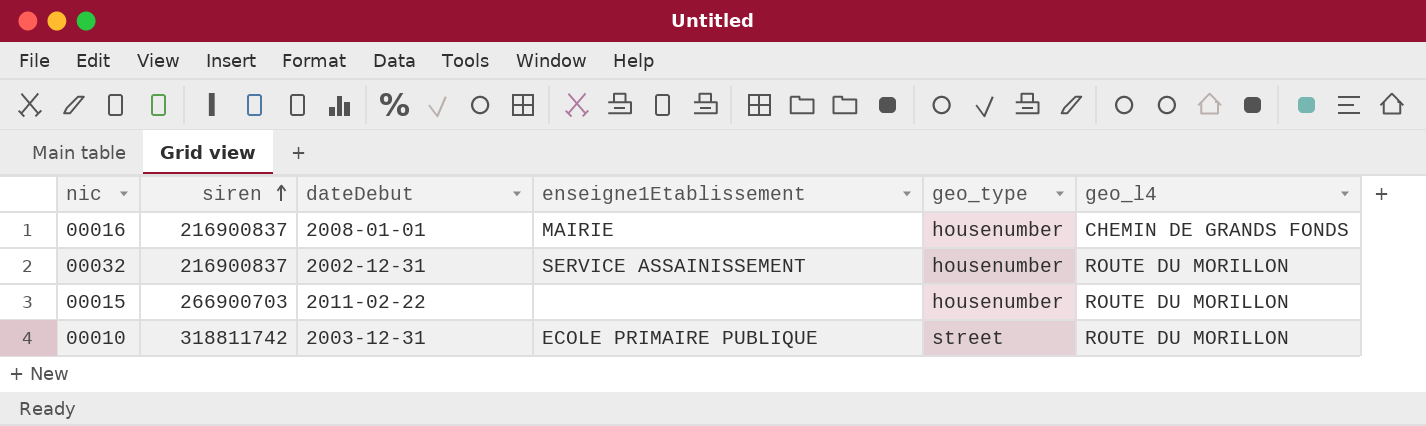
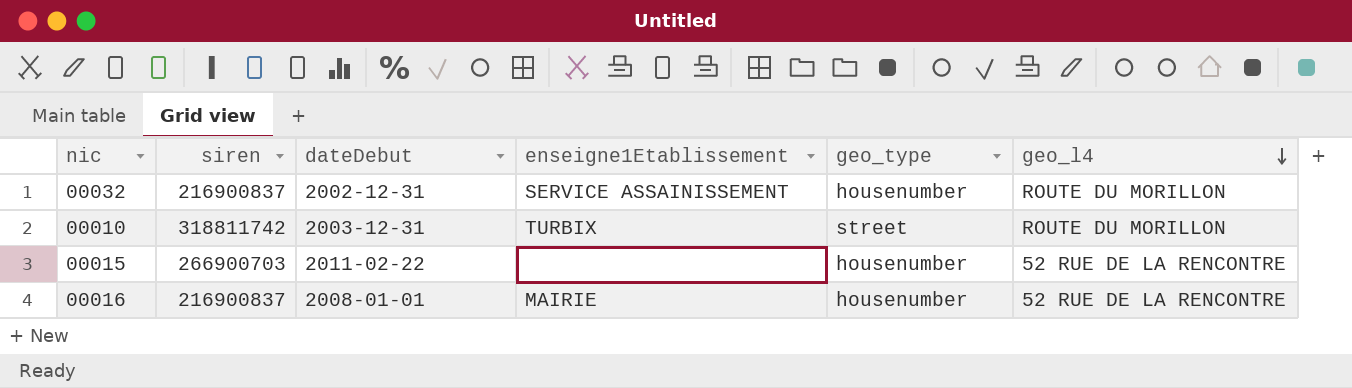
row order: siren ascending -> geo_l4 descending
00010 | enseigne1Etablissement: ECOLE PRIMAIRE PUBLIQUE -> TURBIX
00015 | geo_l4: ROUTE DU MORILLON -> 52 RUE DE LA RENCONTRE
00016 | geo_l4: CHEMIN DE GRANDS FONDS -> 52 RUE DE LA RENCONTRE

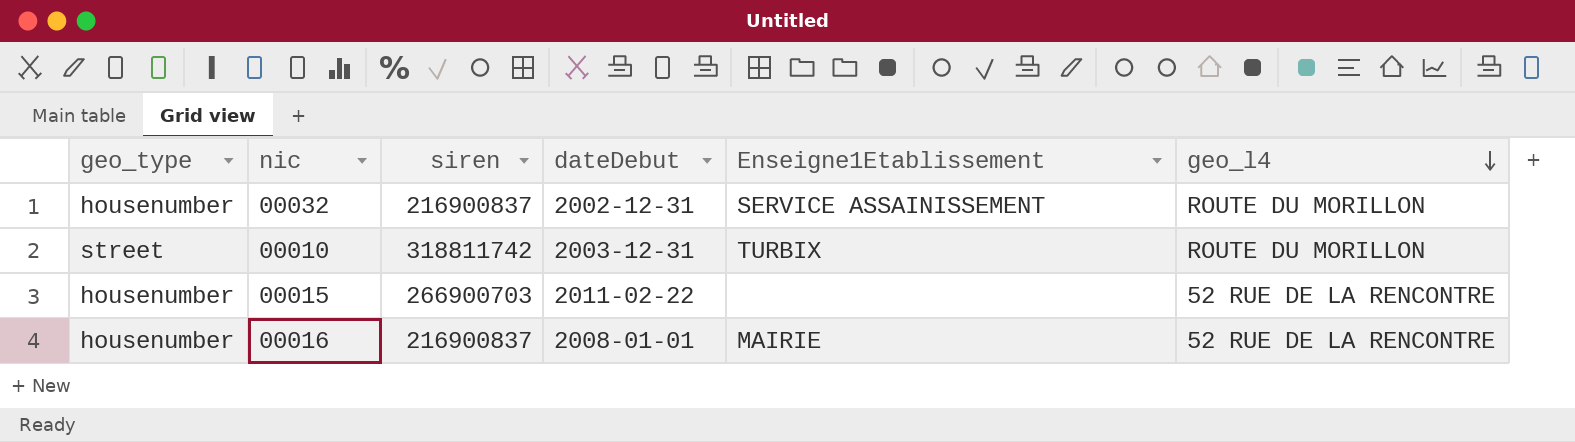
column geo_type | position: 5 -> 1
column name: enseigne1Etablissement -> Enseigne1Etablissement

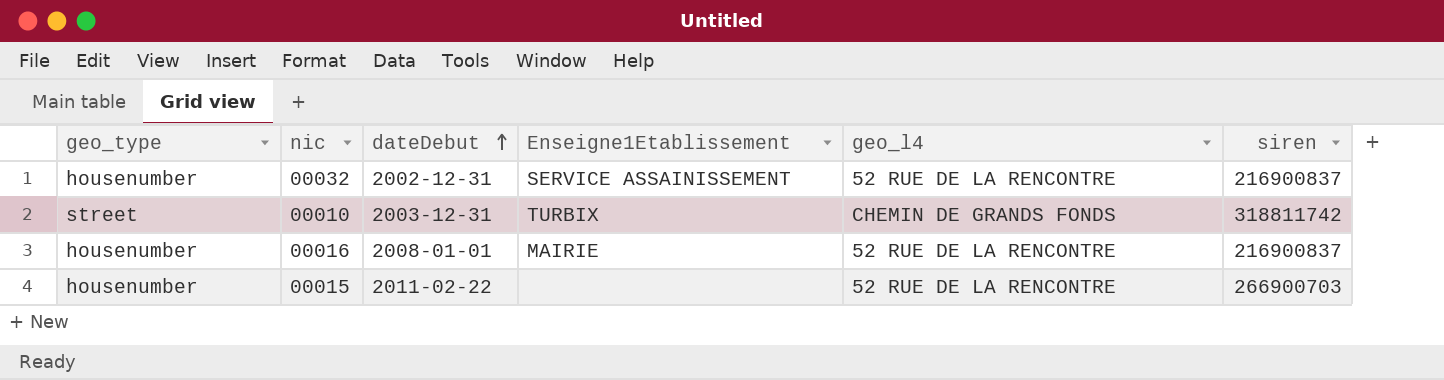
row order: geo_l4 descending -> dateDebut ascending
column siren | position: 3 -> 6
00032 | geo_l4: ROUTE DU MORILLON -> 52 RUE DE LA RENCONTRE
00010 | geo_l4: ROUTE DU MORILLON -> CHEMIN DE GRANDS FONDS

